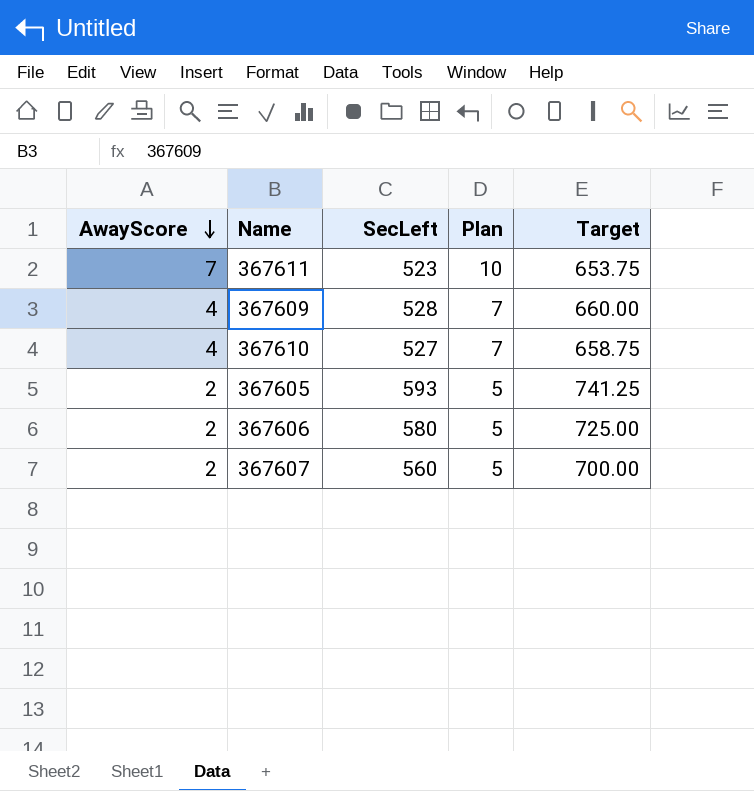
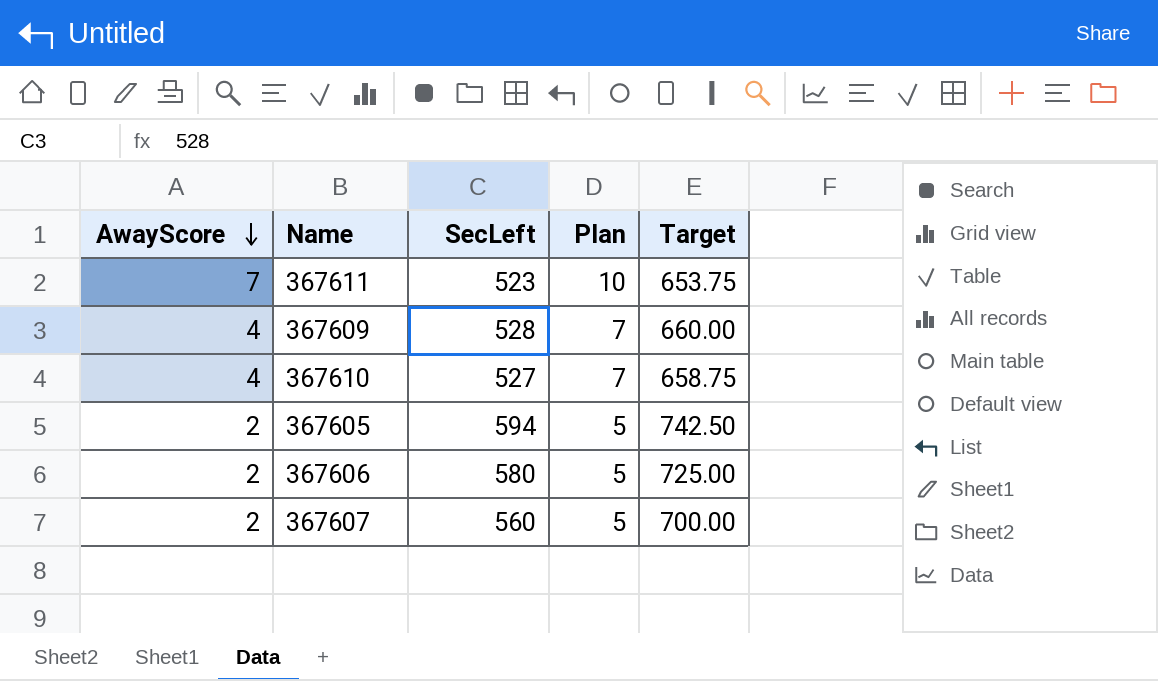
367605 | SecLeft: 593 -> 594
367605 | Target: 741.25 -> 742.50

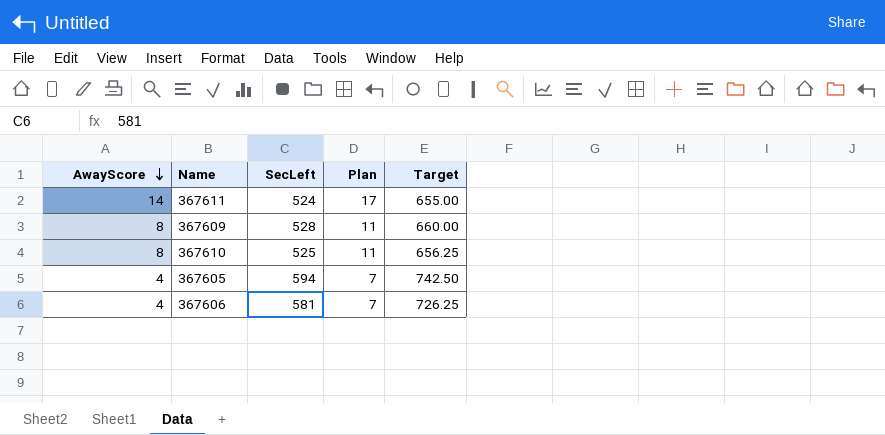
row 367607: 2 | 560 | 5 | 700.00 -> none
367611 | AwayScore: 7 -> 14
367611 | SecLeft: 523 -> 524
367611 | Plan: 10 -> 17
367611 | Target: 653.75 -> 655.00
367609 | AwayScore: 4 -> 8
367609 | Plan: 7 -> 11
367610 | AwayScore: 4 -> 8
367610 | SecLeft: 527 -> 525
367610 | Plan: 7 -> 11
367610 | Target: 658.75 -> 656.25
367605 | AwayScore: 2 -> 4
367605 | Plan: 5 -> 7
367606 | AwayScore: 2 -> 4
367606 | SecLeft: 580 -> 581
367606 | Plan: 5 -> 7
367606 | Target: 725.00 -> 726.25

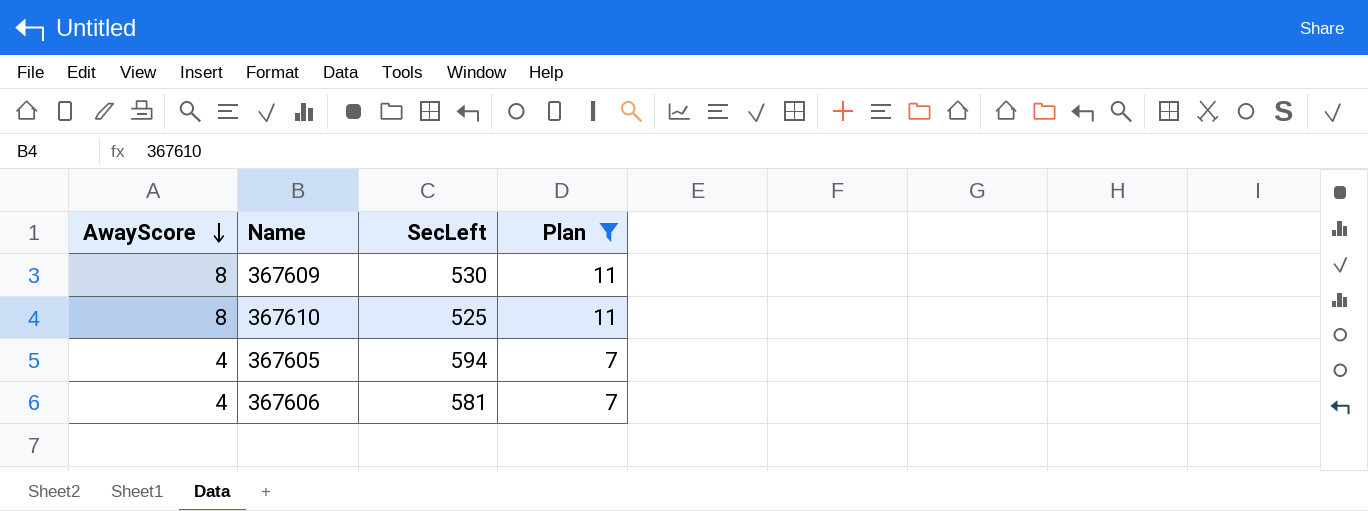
filter: none -> Plan != 17
column Target | formula: [SecLeft] * 1.25 -> none
367609 | SecLeft: 528 -> 530

